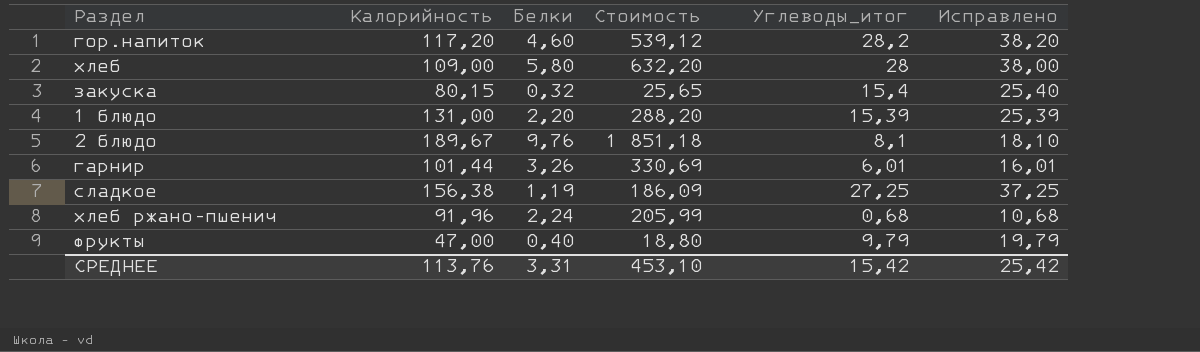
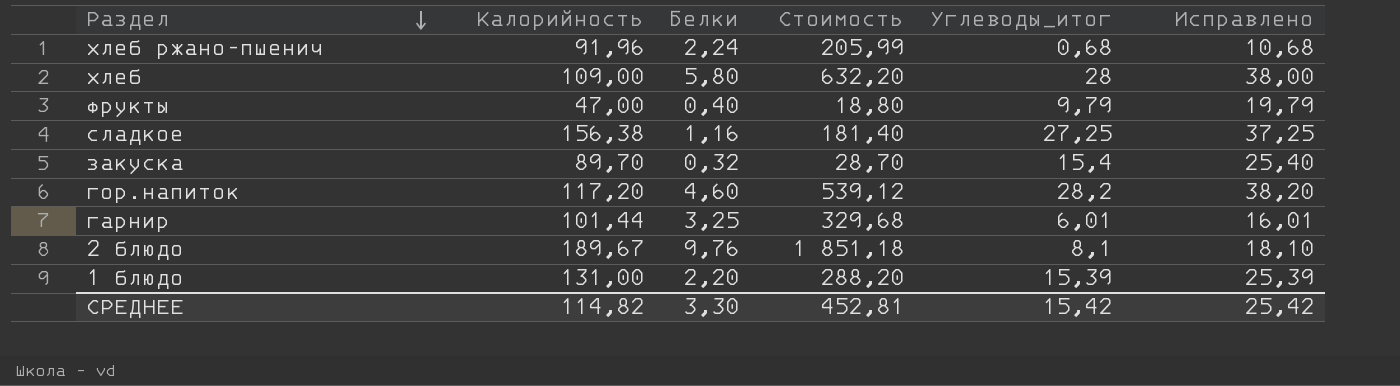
row order: none -> Раздел descending
сладкое | Белки: 1,19 -> 1,16
сладкое | Стоимость: 186,09 -> 181,40
закуска | Калорийность: 80,15 -> 89,70
закуска | Стоимость: 25,65 -> 28,70
гарнир | Белки: 3,26 -> 3,25
гарнир | Стоимость: 330,69 -> 329,68
СРЕДНЕЕ | Калорийность: 113,76 -> 114,82
СРЕДНЕЕ | Белки: 3,31 -> 3,30
СРЕДНЕЕ | Стоимость: 453,10 -> 452,81

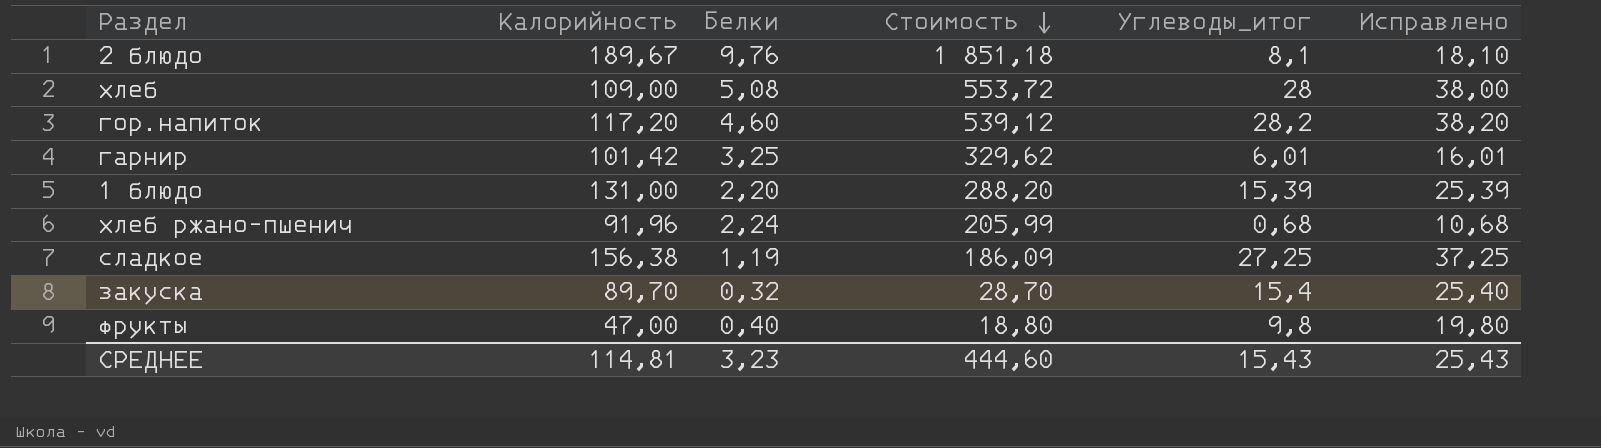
row order: Раздел descending -> Стоимость descending
хлеб | Белки: 5,80 -> 5,08
хлеб | Стоимость: 632,20 -> 553,72
гарнир | Калорийность: 101,44 -> 101,42
гарнир | Стоимость: 329,68 -> 329,62
сладкое | Белки: 1,16 -> 1,19
сладкое | Стоимость: 181,40 -> 186,09
фрукты | Углеводы_итог: 9,79 -> 9,8
фрукты | Исправлено: 19,79 -> 19,80
СРЕДНЕЕ | Калорийность: 114,82 -> 114,81
СРЕДНЕЕ | Белки: 3,30 -> 3,23
СРЕДНЕЕ | Стоимость: 452,81 -> 444,60
СРЕДНЕЕ | Углеводы_итог: 15,42 -> 15,43
СРЕДНЕЕ | Исправлено: 25,42 -> 25,43

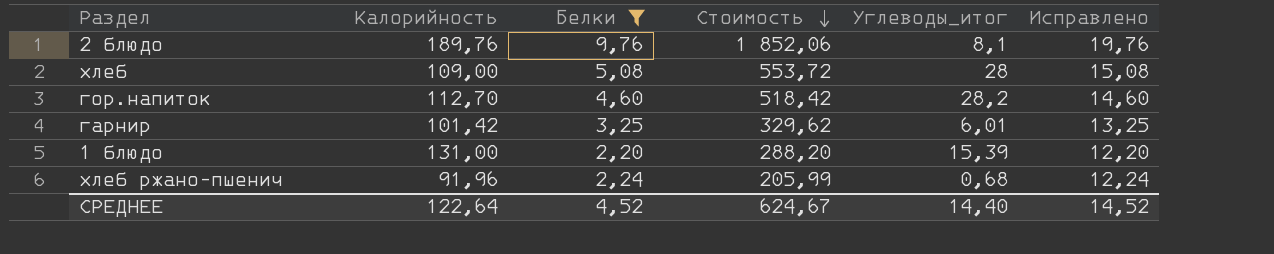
filter: none -> Белки >= 2,20
column Исправлено | formula: [Углеводы_итог] + 10 -> [Белки] + 10
2 блюдо | Калорийность: 189,67 -> 189,76
2 блюдо | Стоимость: 1 851,18 -> 1 852,06
гор.напиток | Калорийность: 117,20 -> 112,70
гор.напиток | Стоимость: 539,12 -> 518,42
СРЕДНЕЕ | Калорийность: 114,81 -> 122,64
СРЕДНЕЕ | Белки: 3,23 -> 4,52
СРЕДНЕЕ | Стоимость: 444,60 -> 624,67
СРЕДНЕЕ | Углеводы_итог: 15,43 -> 14,40
СРЕДНЕЕ | Исправлено: 25,43 -> 14,52

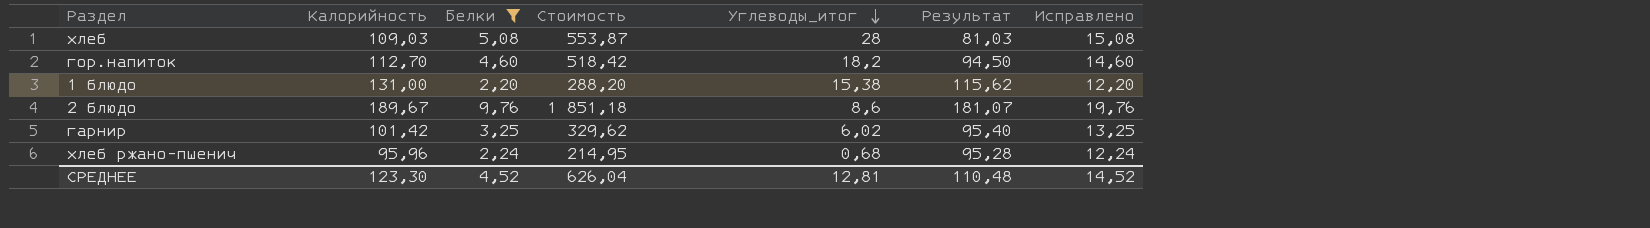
row order: Стоимость descending -> Углеводы_итог descending
column Результат | formula: none -> [Калорийность] - [Углеводы_итог]
хлеб | Калорийность: 109,00 -> 109,03
хлеб | Стоимость: 553,72 -> 553,87
гор.напиток | Углеводы_итог: 28,2 -> 18,2
1 блюдо | Углеводы_итог: 15,39 -> 15,38
2 блюдо | Калорийность: 189,76 -> 189,67
2 блюдо | Стоимость: 1 852,06 -> 1 851,18
2 блюдо | Углеводы_итог: 8,1 -> 8,6
гарнир | Углеводы_итог: 6,01 -> 6,02
хлеб ржано-пшенич | Калорийность: 91,96 -> 95,96
хлеб ржано-пшенич | Стоимость: 205,99 -> 214,95
СРЕДНЕЕ | Калорийность: 122,64 -> 123,30
СРЕДНЕЕ | Стоимость: 624,67 -> 626,04
СРЕДНЕЕ | Углеводы_итог: 14,40 -> 12,81

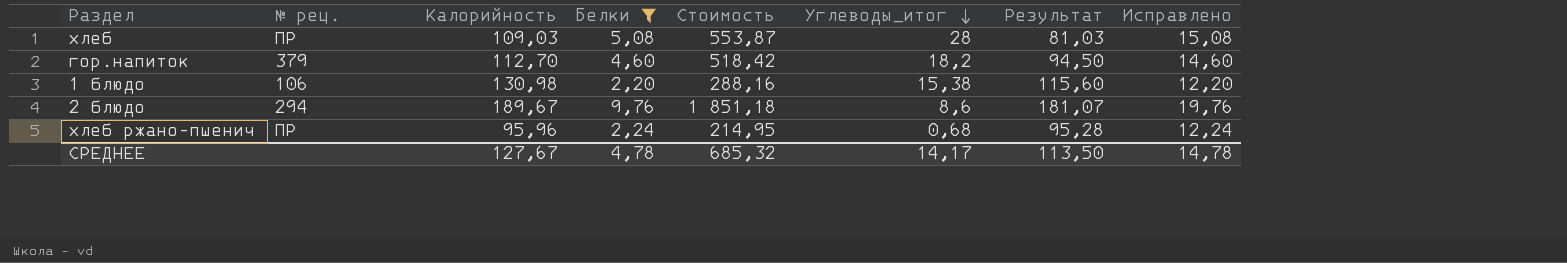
column № рец. | position: none -> 2
row гарнир: 101,42 | 3,25 | 329,62 | 6,02 | 95,40 | 13,25 -> none
1 блюдо | Калорийность: 131,00 -> 130,98
1 блюдо | Стоимость: 288,20 -> 288,16
1 блюдо | Результат: 115,62 -> 115,60
СРЕДНЕЕ | Калорийность: 123,30 -> 127,67
СРЕДНЕЕ | Белки: 4,52 -> 4,78
СРЕДНЕЕ | Стоимость: 626,04 -> 685,32
СРЕДНЕЕ | Углеводы_итог: 12,81 -> 14,17
СРЕДНЕЕ | Результат: 110,48 -> 113,50
СРЕДНЕЕ | Исправлено: 14,52 -> 14,78

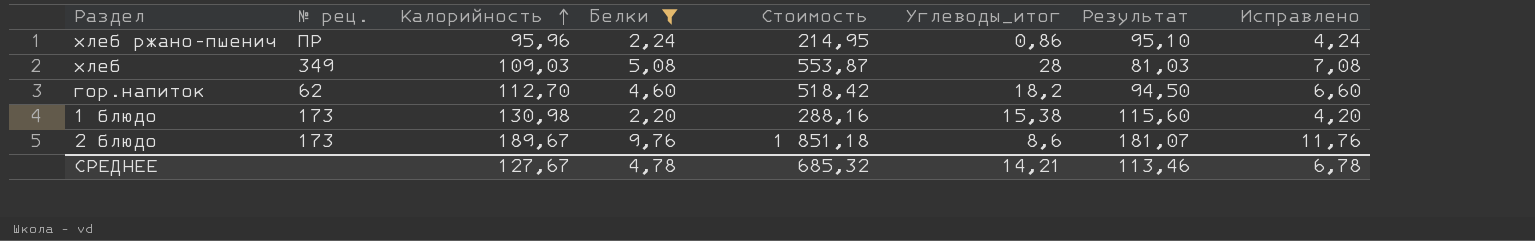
row order: Углеводы_итог descending -> Калорийность ascending
column Исправлено | formula: [Белки] + 10 -> [Белки] + 2
хлеб ржано-пшенич | Углеводы_итог: 0,68 -> 0,86
хлеб ржано-пшенич | Результат: 95,28 -> 95,10
хлеб | № рец.: ПР -> 349
гор.напиток | № рец.: 379 -> 62
1 блюдо | № рец.: 106 -> 173
2 блюдо | № рец.: 294 -> 173
СРЕДНЕЕ | Углеводы_итог: 14,17 -> 14,21
СРЕДНЕЕ | Результат: 113,50 -> 113,46
СРЕДНЕЕ | Исправлено: 14,78 -> 6,78

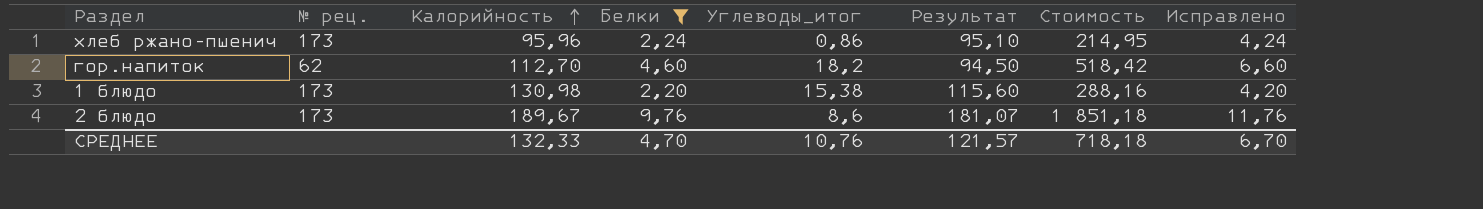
column Стоимость | position: 5 -> 7
row хлеб: 349 | 109,03 | 5,08 | 553,87 | 28 | 81,03 | 7,08 -> none
хлеб ржано-пшенич | № рец.: ПР -> 173
СРЕДНЕЕ | Калорийность: 127,67 -> 132,33
СРЕДНЕЕ | Белки: 4,78 -> 4,70
СРЕДНЕЕ | Углеводы_итог: 14,21 -> 10,76
СРЕДНЕЕ | Результат: 113,46 -> 121,57
СРЕДНЕЕ | Стоимость: 685,32 -> 718,18
СРЕДНЕЕ | Исправлено: 6,78 -> 6,70

